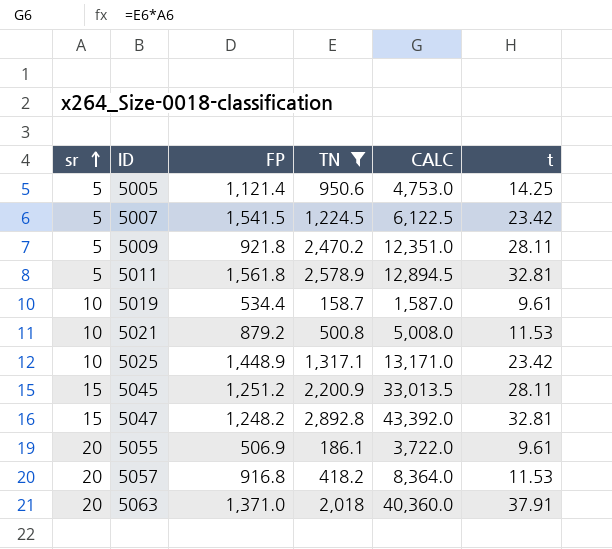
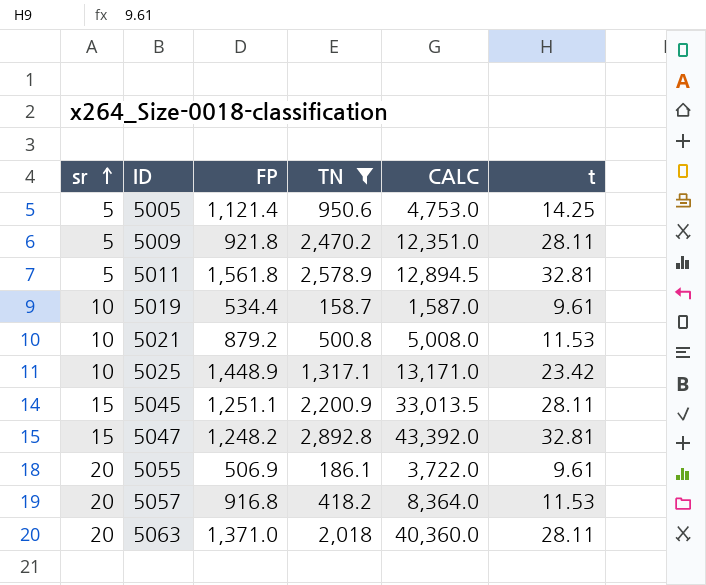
row 5007: 5 | 1,541.5 | 1,224.5 | 6,122.5 | 23.42 -> none
5045 | FP: 1,251.2 -> 1,251.1
5063 | t: 37.91 -> 28.11

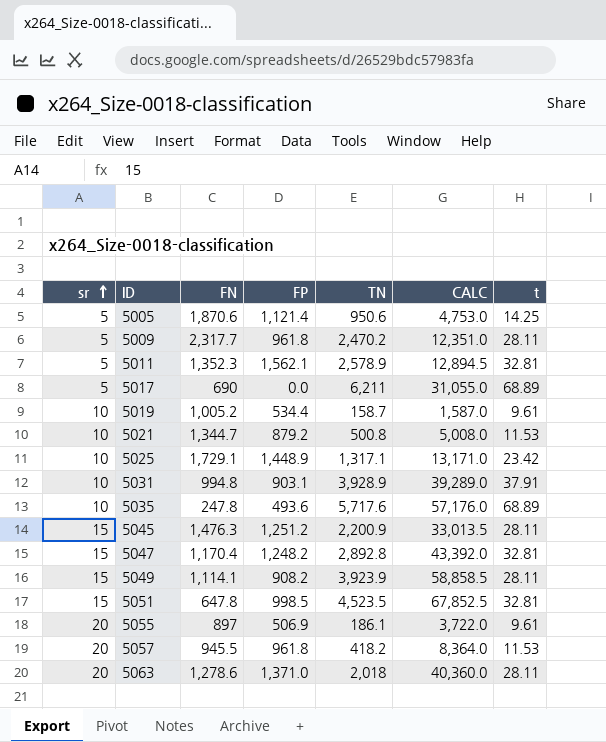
filter: TN <= 2,892.8 -> none
column FN | position: none -> 3
5009 | FP: 921.8 -> 961.8
5011 | FP: 1,561.8 -> 1,562.1
5045 | FP: 1,251.1 -> 1,251.2
5057 | FP: 916.8 -> 961.8

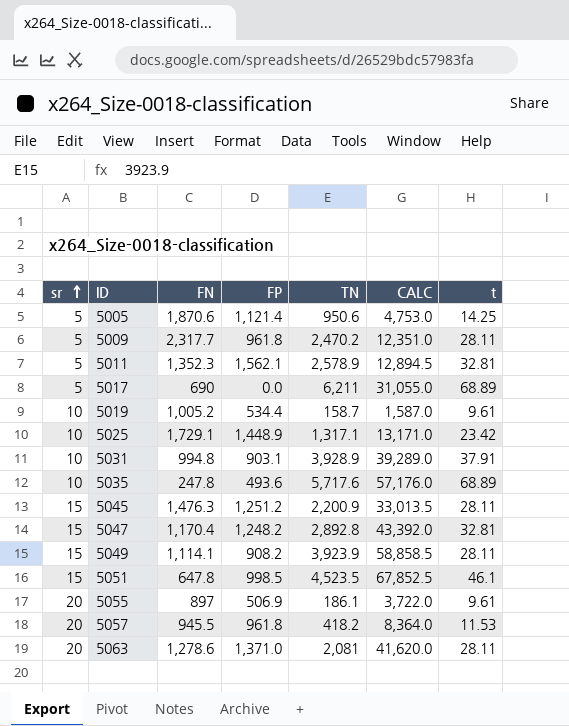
row 5021: 10 | 1,344.7 | 879.2 | 500.8 | 5,008.0 | 11.53 -> none
5051 | t: 32.81 -> 46.1
5063 | TN: 2,018 -> 2,081
5063 | CALC: 40,360.0 -> 41,620.0

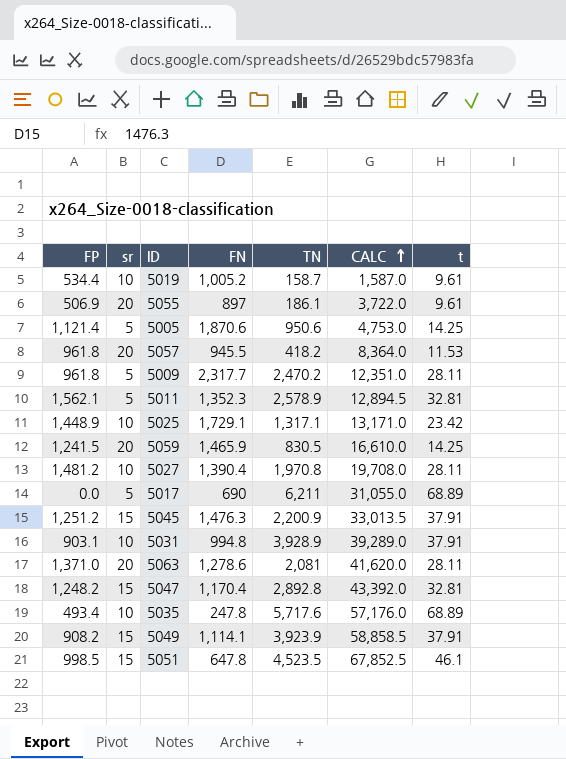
row order: sr ascending -> CALC ascending
column FP | position: 4 -> 1
row 5059: none -> 1,241.5 | 20 | 1,465.9 | 830.5 | 16,610.0 | 14.25
row 5027: none -> 1,481.2 | 10 | 1,390.4 | 1,970.8 | 19,708.0 | 28.11
5045 | t: 28.11 -> 37.91
5035 | FP: 493.6 -> 493.4
5049 | t: 28.11 -> 37.91

